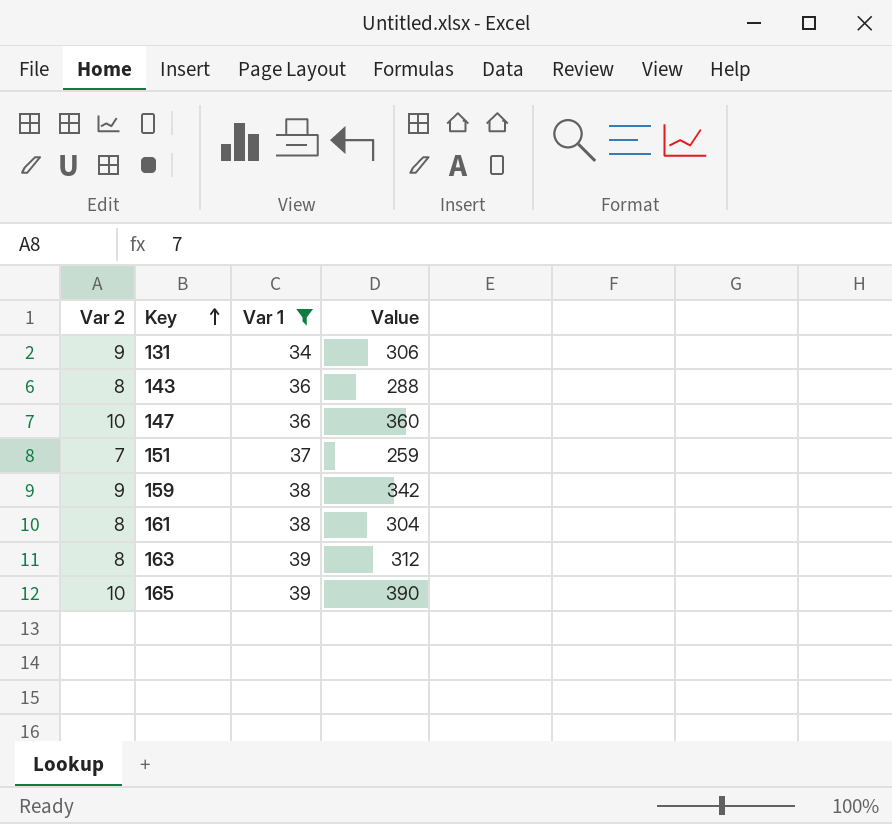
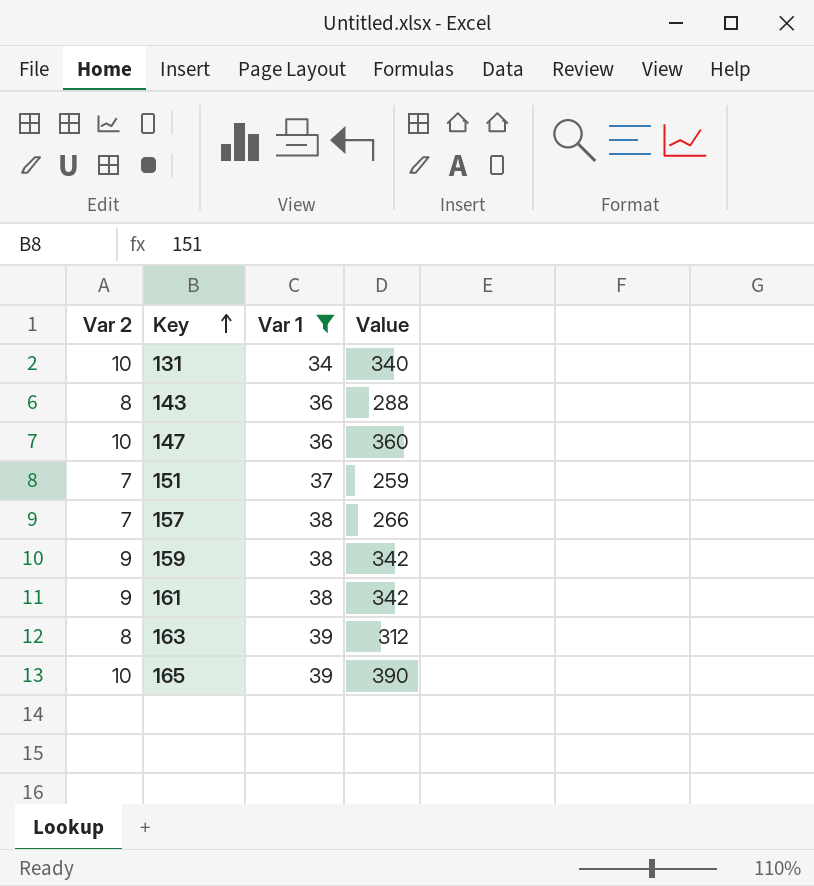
131 | Var 2: 9 -> 10
131 | Value: 306 -> 340
row 157: none -> 7 | 38 | 266
161 | Var 2: 8 -> 9
161 | Value: 304 -> 342

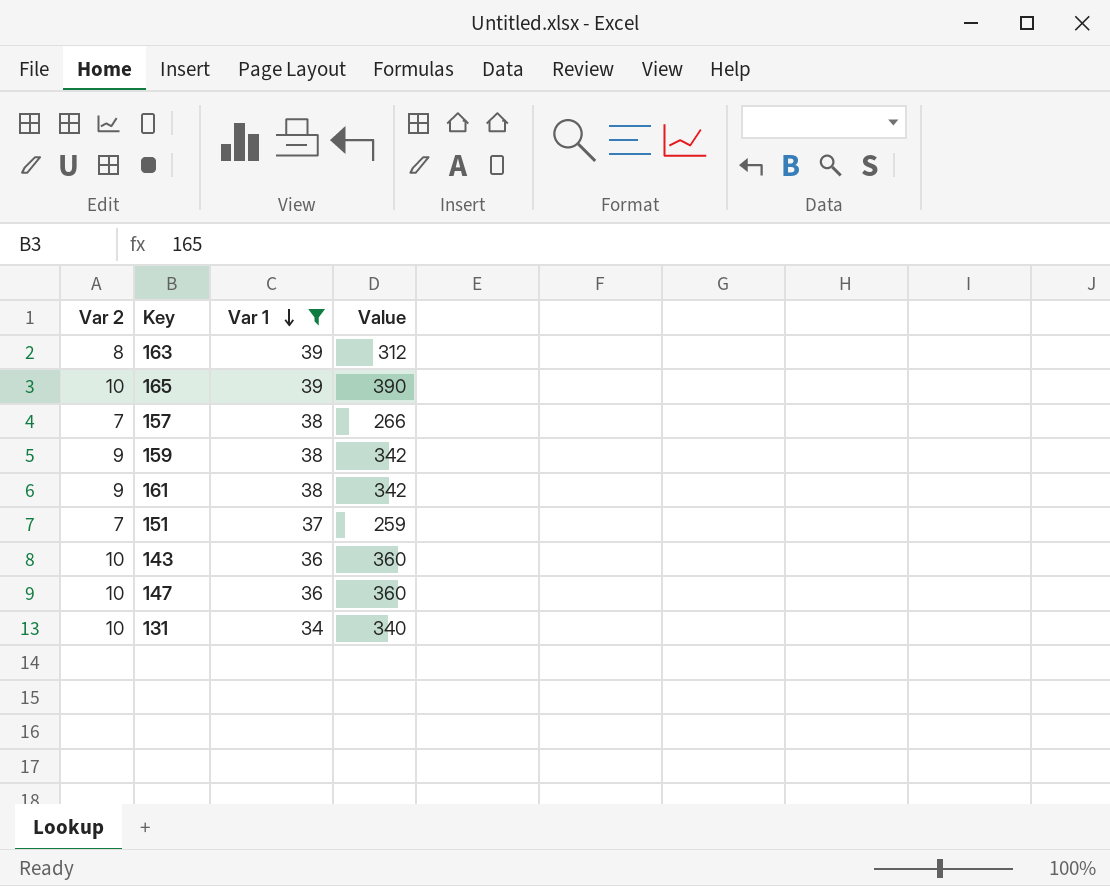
row order: Key ascending -> Var 1 descending
143 | Var 2: 8 -> 10
143 | Value: 288 -> 360

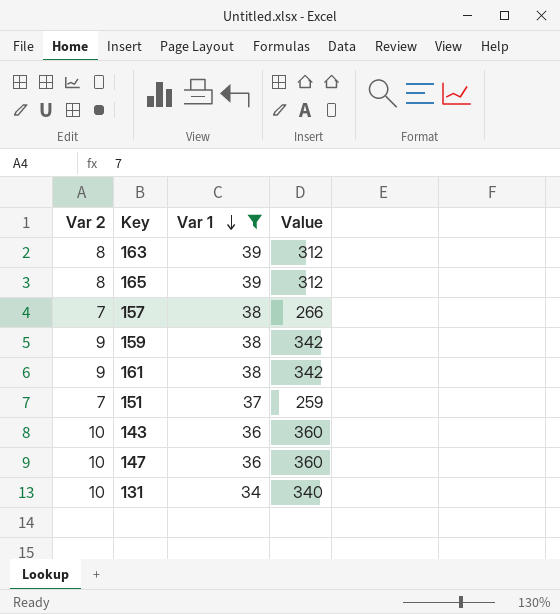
165 | Var 2: 10 -> 8
165 | Value: 390 -> 312

